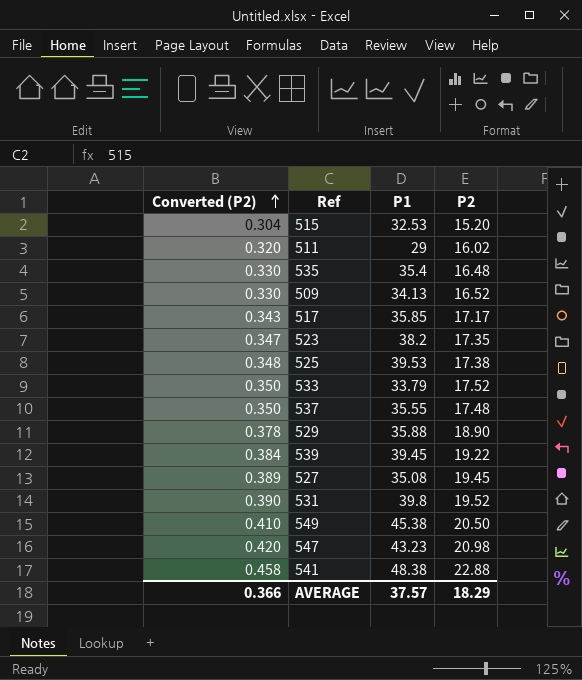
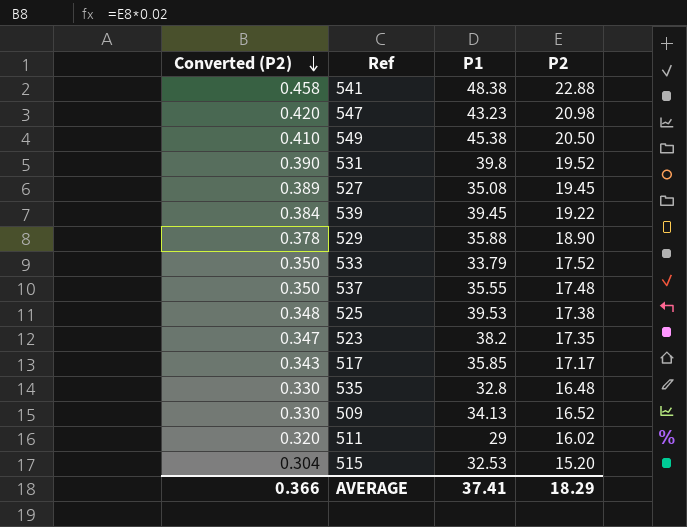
row order: Converted (P2) ascending -> Converted (P2) descending
535 | P1: 35.4 -> 32.8
AVERAGE | P1: 37.57 -> 37.41

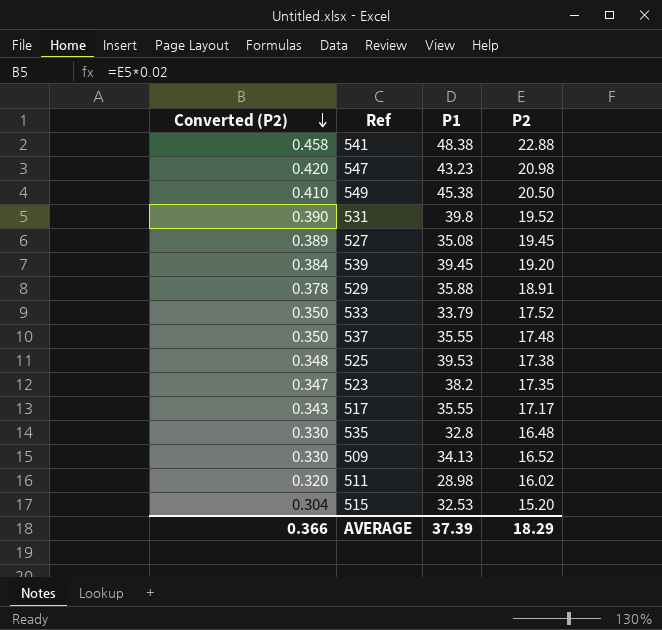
539 | P2: 19.22 -> 19.20
529 | P2: 18.90 -> 18.91
517 | P1: 35.85 -> 35.55
511 | P1: 29 -> 28.98
AVERAGE | P1: 37.41 -> 37.39

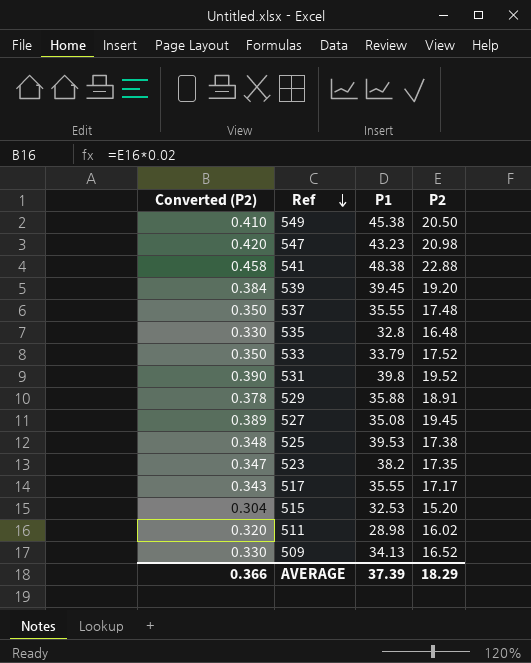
row order: Converted (P2) descending -> Ref descending

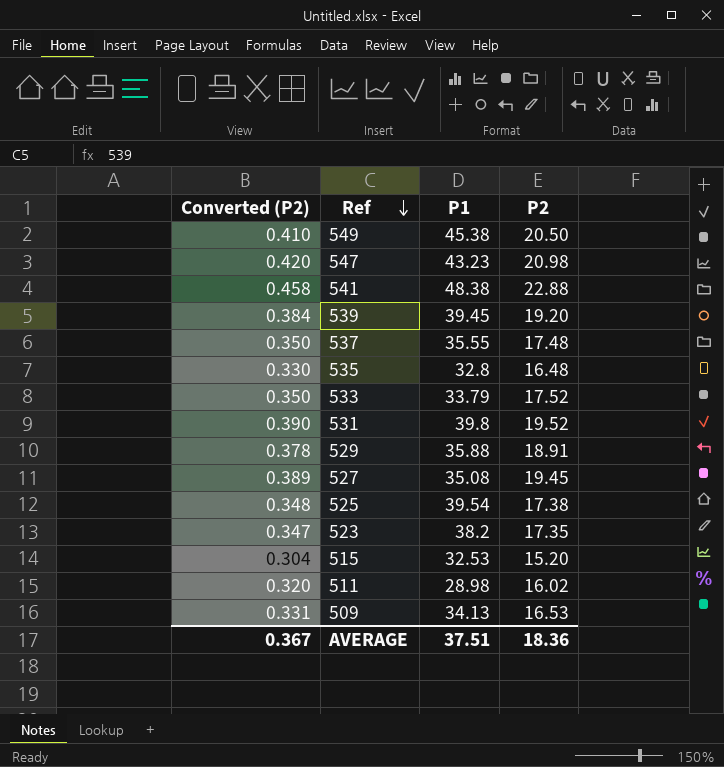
row 517: 0.343 | 35.55 | 17.17 -> none
525 | P1: 39.53 -> 39.54
509 | Converted (P2): 0.330 -> 0.331
509 | P2: 16.52 -> 16.53
AVERAGE | Converted (P2): 0.366 -> 0.367
AVERAGE | P1: 37.39 -> 37.51
AVERAGE | P2: 18.29 -> 18.36

